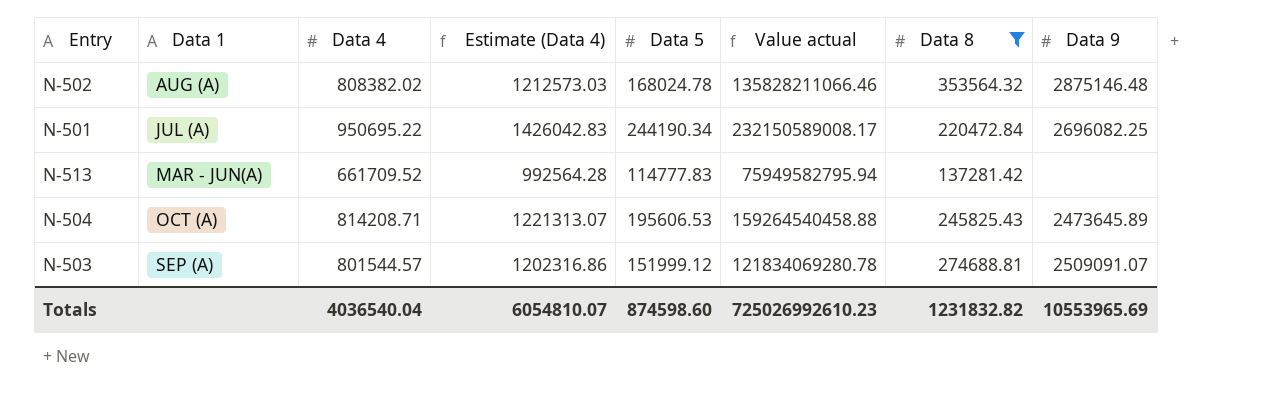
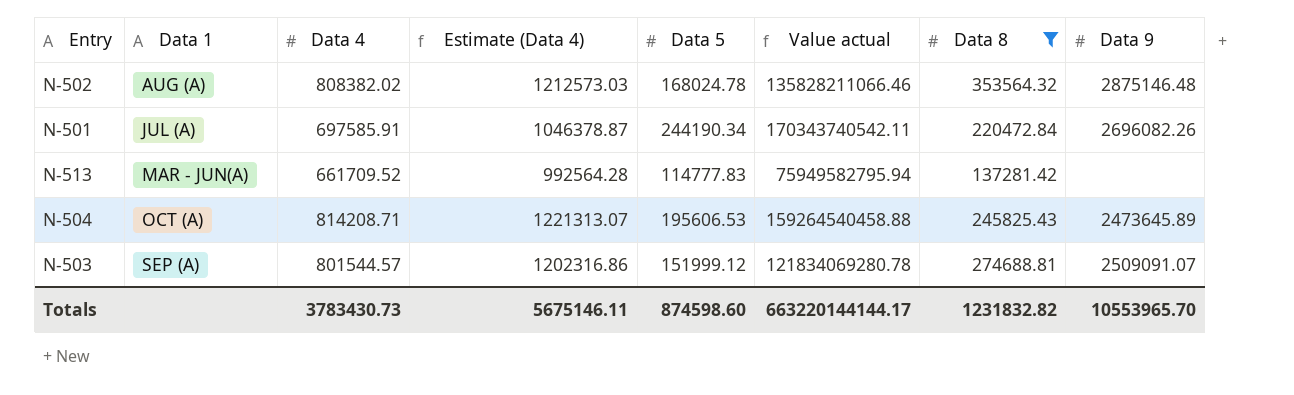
N-501 | Data 4: 950695.22 -> 697585.91
N-501 | Estimate (Data 4): 1426042.83 -> 1046378.87
N-501 | Value actual: 232150589008.17 -> 170343740542.11
N-501 | Data 9: 2696082.25 -> 2696082.26
Totals | Data 4: 4036540.04 -> 3783430.73
Totals | Estimate (Data 4): 6054810.07 -> 5675146.11
Totals | Value actual: 725026992610.23 -> 663220144144.17
Totals | Data 9: 10553965.69 -> 10553965.70

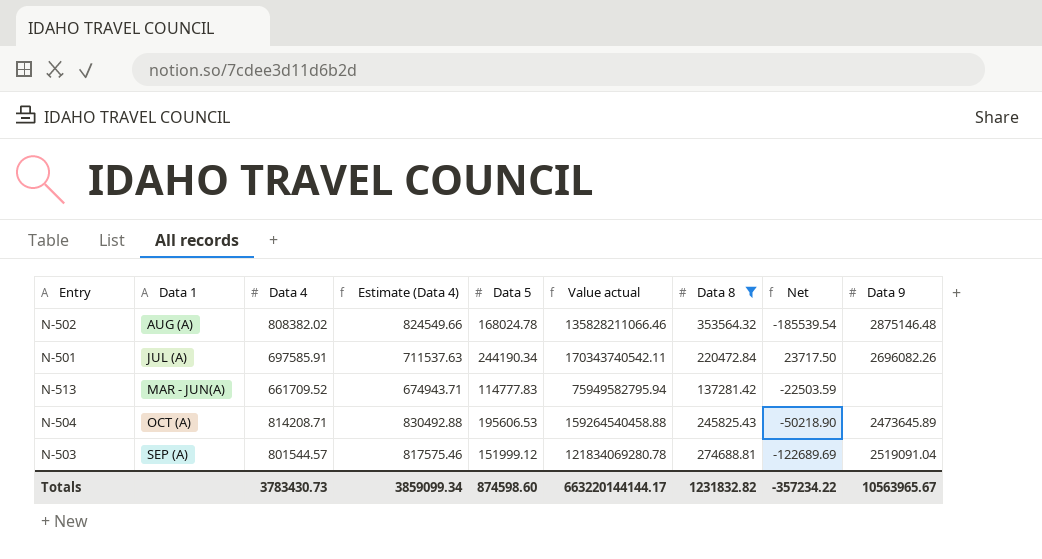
column Estimate (Data 4) | formula: [Data 4] * 1.5 -> [Data 4] * 1.02
column Net | formula: none -> [Data 5] - [Data 8]
N-503 | Data 9: 2509091.07 -> 2519091.04
Totals | Estimate (Data 4): 5675146.11 -> 3859099.34
Totals | Data 9: 10553965.70 -> 10563965.67

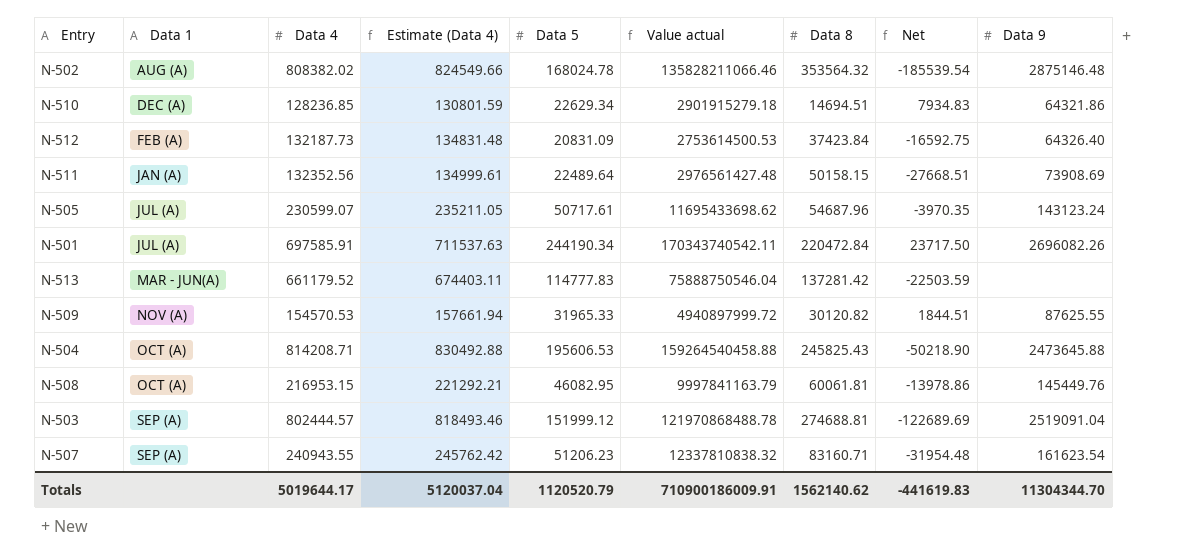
filter: Data 8 >= 137281.42 -> none
N-513 | Data 4: 661709.52 -> 661179.52
N-513 | Estimate (Data 4): 674943.71 -> 674403.11
N-513 | Value actual: 75949582795.94 -> 75888750546.04
N-504 | Data 9: 2473645.89 -> 2473645.88
N-503 | Data 4: 801544.57 -> 802444.57
N-503 | Estimate (Data 4): 817575.46 -> 818493.46
N-503 | Value actual: 121834069280.78 -> 121970868488.78
Totals | Data 4: 3783430.73 -> 5019644.17
Totals | Estimate (Data 4): 3859099.34 -> 5120037.04
Totals | Data 5: 874598.60 -> 1120520.79
Totals | Value actual: 663220144144.17 -> 710900186009.91
Totals | Data 8: 1231832.82 -> 1562140.62
Totals | Net: -357234.22 -> -441619.83
Totals | Data 9: 10563965.67 -> 11304344.70

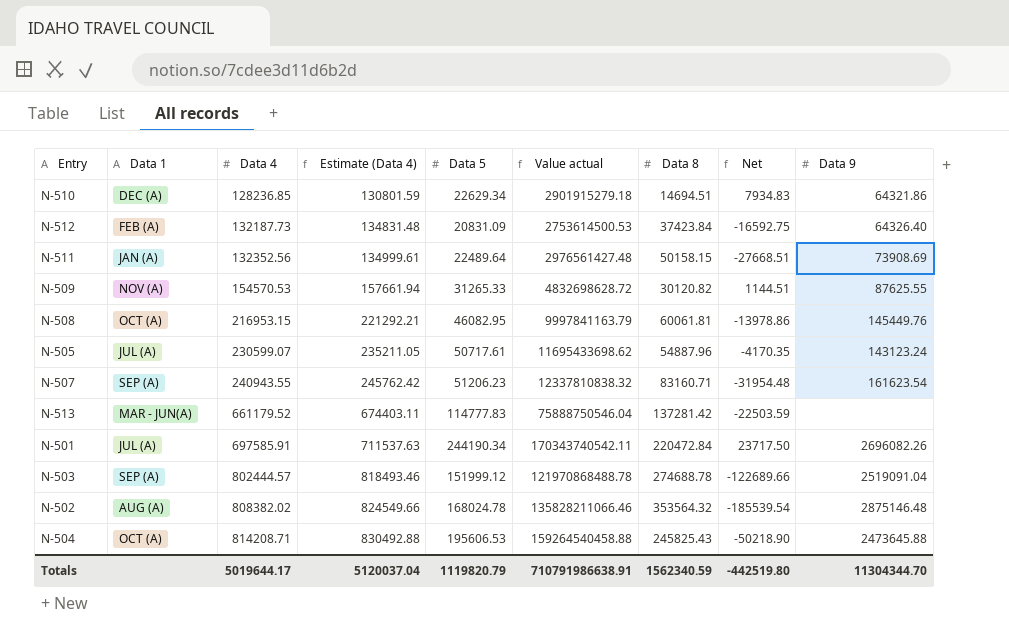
row order: Data 1 ascending -> Data 4 ascending
N-509 | Data 5: 31965.33 -> 31265.33
N-509 | Value actual: 4940897999.72 -> 4832698628.72
N-509 | Net: 1844.51 -> 1144.51
N-505 | Data 8: 54687.96 -> 54887.96
N-505 | Net: -3970.35 -> -4170.35
N-503 | Data 8: 274688.81 -> 274688.78
N-503 | Net: -122689.69 -> -122689.66
Totals | Data 5: 1120520.79 -> 1119820.79
Totals | Value actual: 710900186009.91 -> 710791986638.91
Totals | Data 8: 1562140.62 -> 1562340.59
Totals | Net: -441619.83 -> -442519.80

